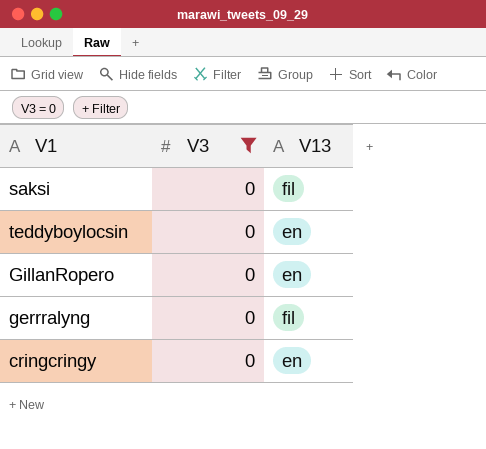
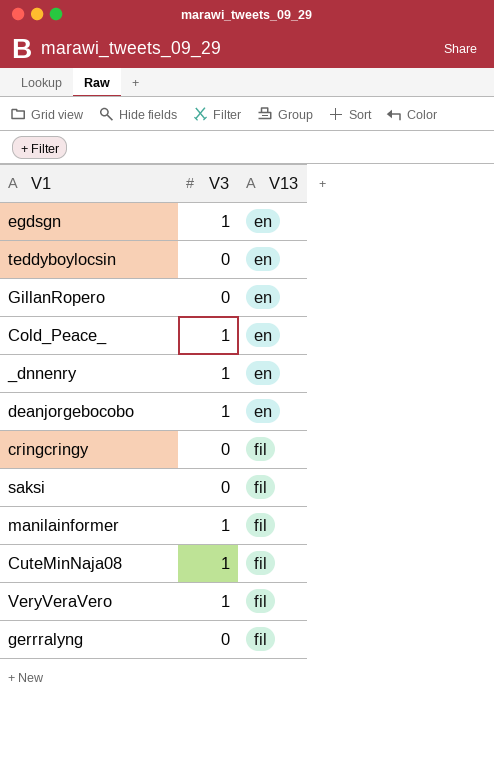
filter: V3 = 0 -> none
row order: none -> V13 ascending
cringcringy | V13: en -> fil

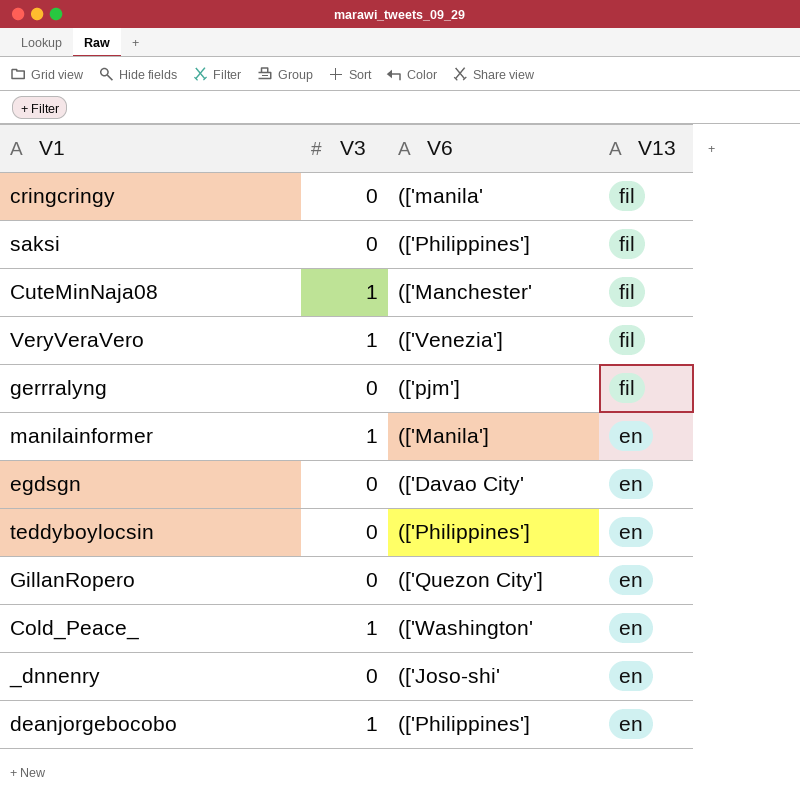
row order: V13 ascending -> V13 descending
column V6 | position: none -> 3
manilainformer | V13: fil -> en
egdsgn | V3: 1 -> 0
_dnnenry | V3: 1 -> 0

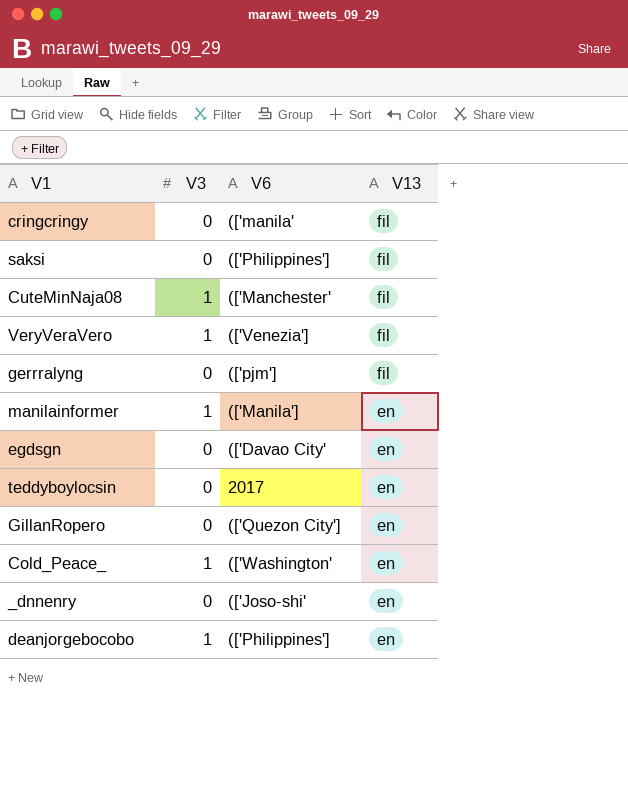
teddyboylocsin | V6: (['Philippines'] -> 2017

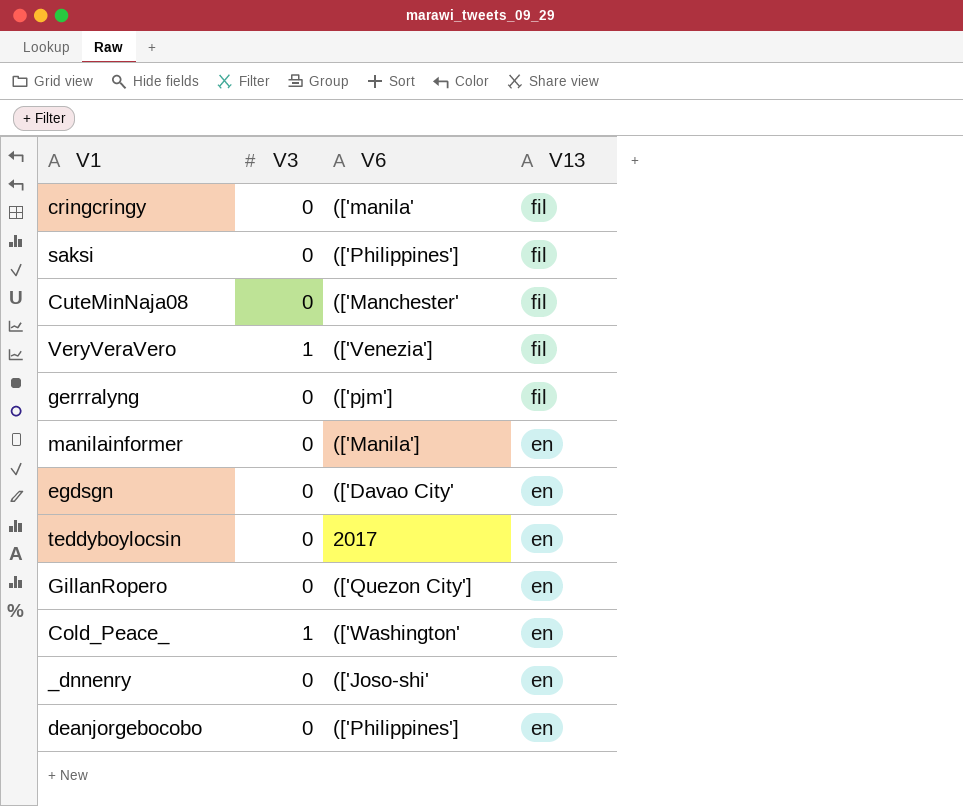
CuteMinNaja08 | V3: 1 -> 0
manilainformer | V3: 1 -> 0
deanjorgebocobo | V3: 1 -> 0

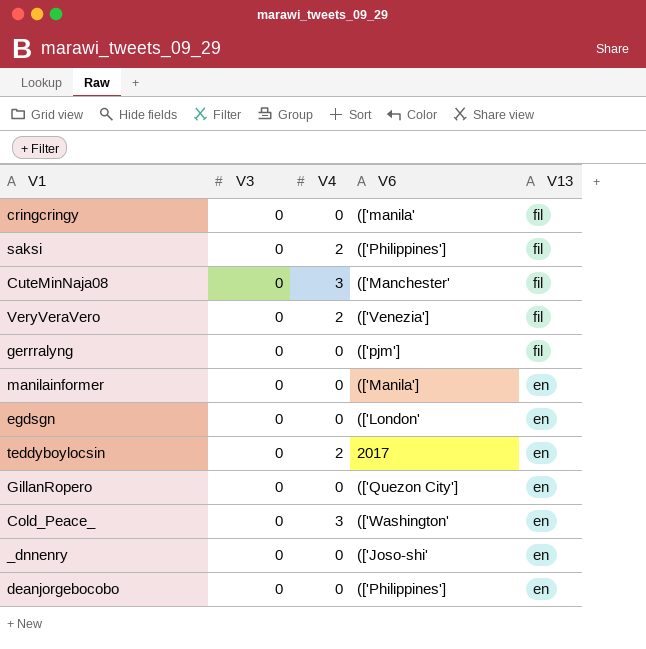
column V4 | position: none -> 3
VeryVeraVero | V3: 1 -> 0
egdsgn | V6: (['Davao City' -> (['London'
Cold_Peace_ | V3: 1 -> 0

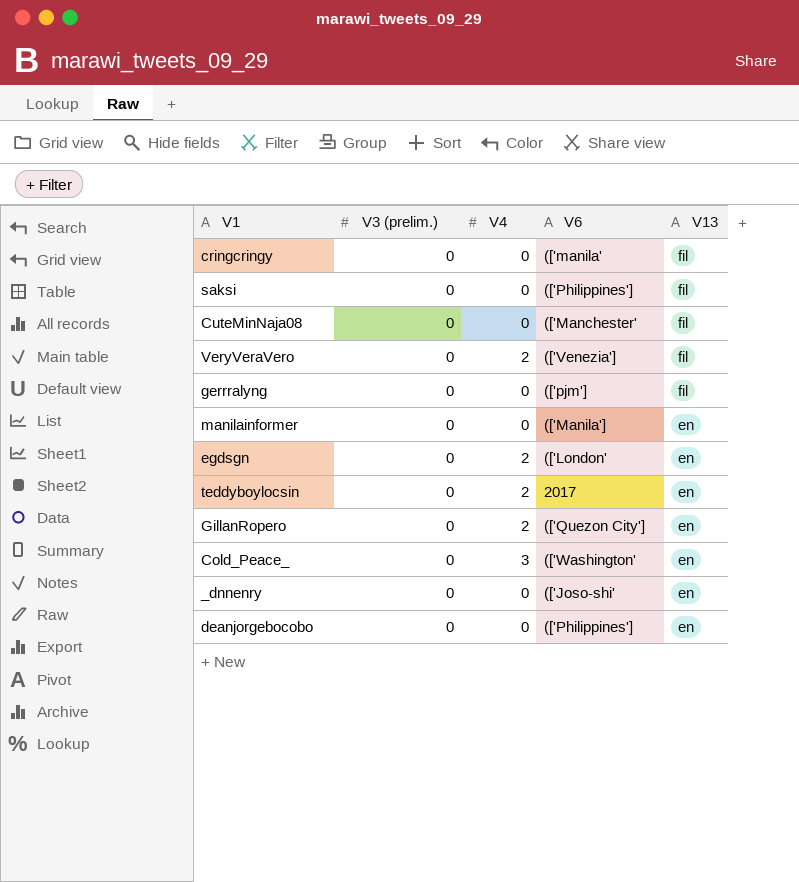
column name: V3 -> V3 (prelim.)
saksi | V4: 2 -> 0
CuteMinNaja08 | V4: 3 -> 0
egdsgn | V4: 0 -> 2
GillanRopero | V4: 0 -> 2

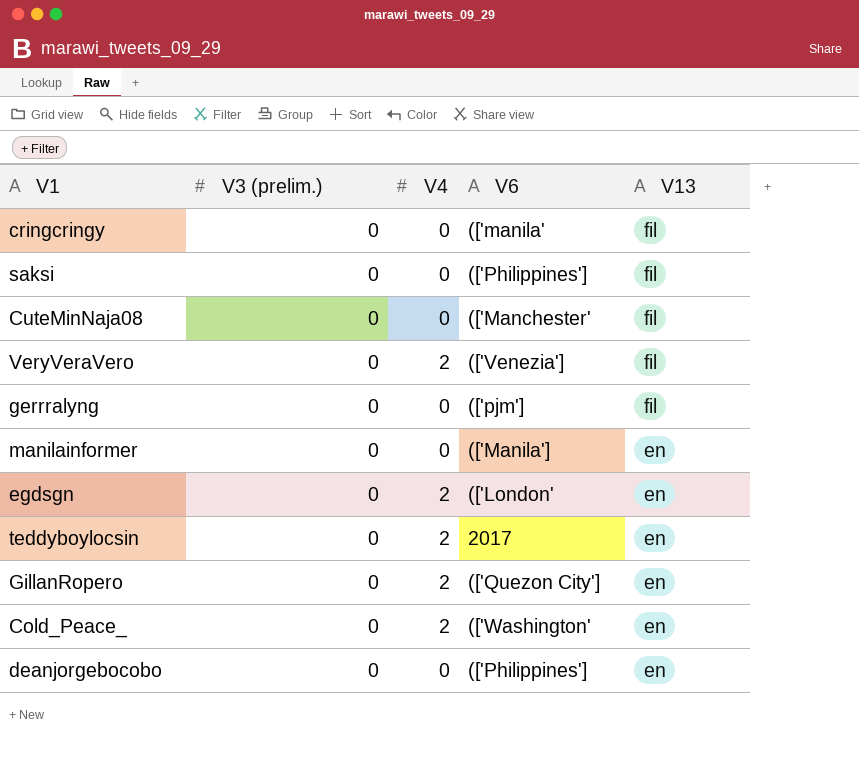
row _dnnenry: 0 | 0 | (['Joso-shi' | en -> none
Cold_Peace_ | V4: 3 -> 2

